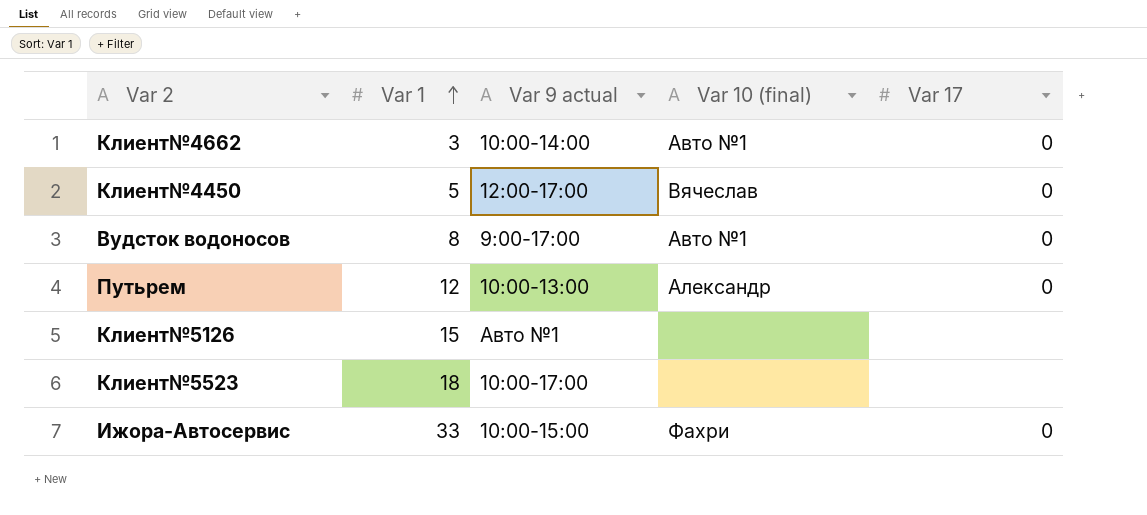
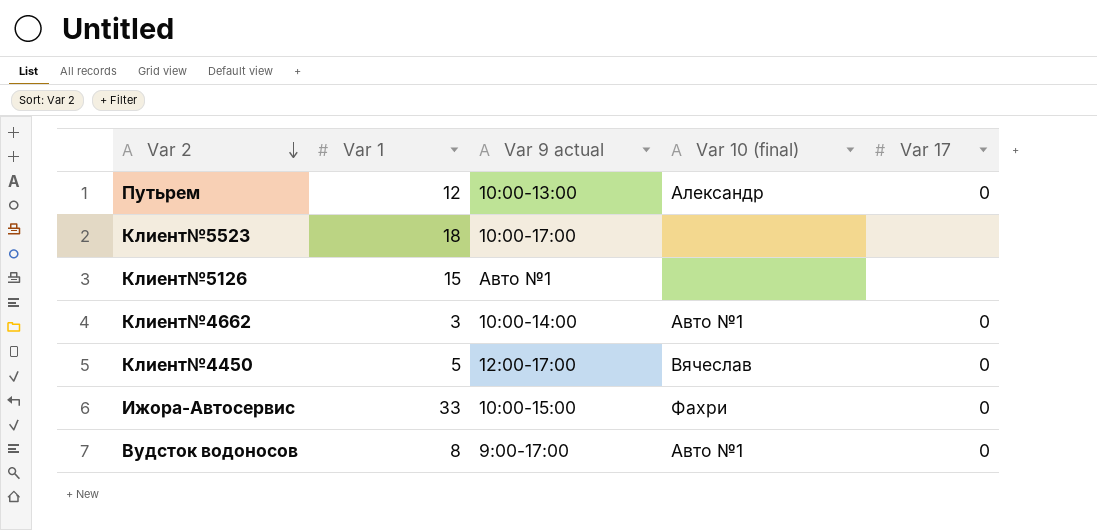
row order: Var 1 ascending -> Var 2 descending

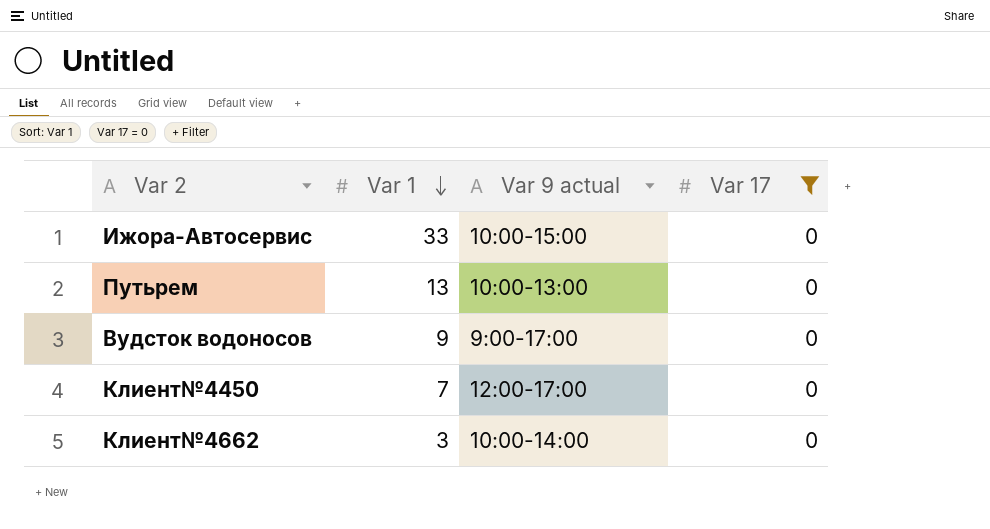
filter: none -> Var 17 = 0
row order: Var 2 descending -> Var 1 descending
column Var 10 (final) | position: 4 -> none
Путьрем | Var 1: 12 -> 13
Вудсток водоносов | Var 1: 8 -> 9
Клиент№4450 | Var 1: 5 -> 7

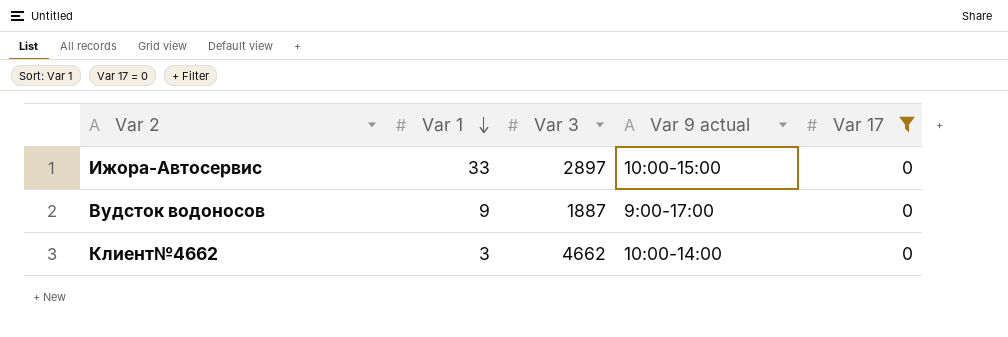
column Var 3 | position: none -> 3
row Путьрем: 13 | 10:00-13:00 | 0 -> none
row Клиент№4450: 7 | 12:00-17:00 | 0 -> none

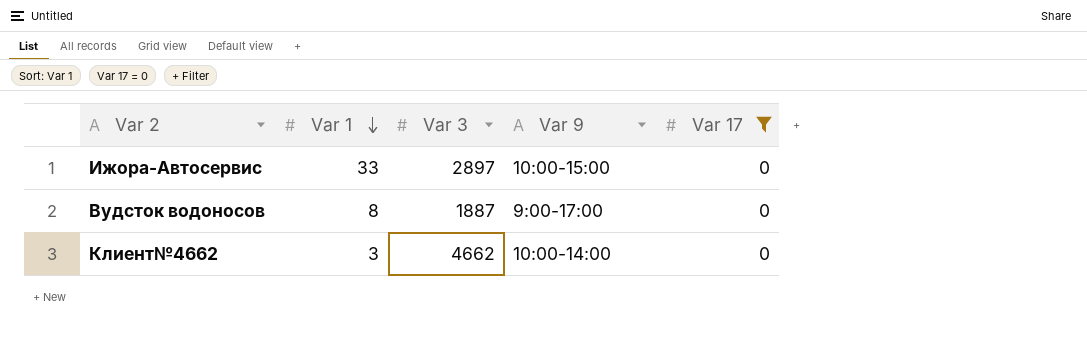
column name: Var 9 actual -> Var 9
Вудсток водоносов | Var 1: 9 -> 8

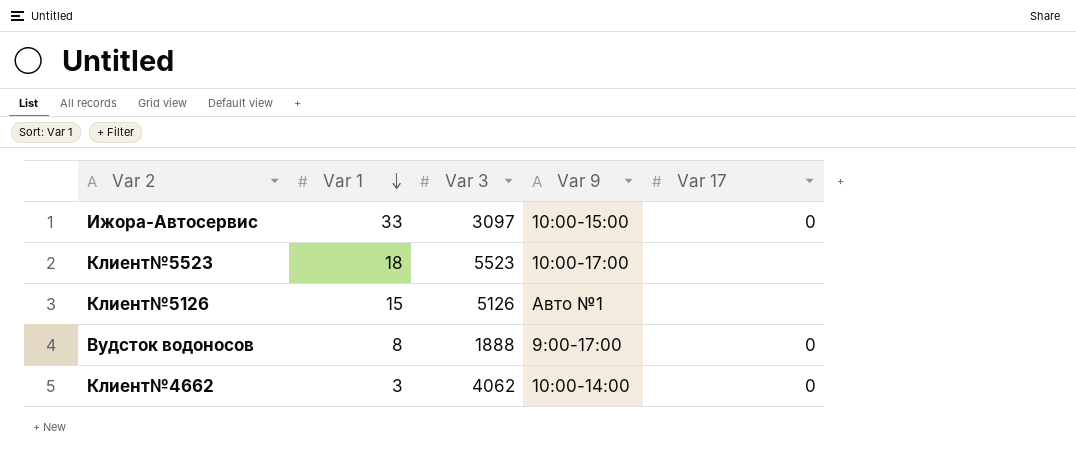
filter: Var 17 = 0 -> none
Ижора-Автосервис | Var 3: 2897 -> 3097
Вудсток водоносов | Var 3: 1887 -> 1888
Клиент№4662 | Var 3: 4662 -> 4062

